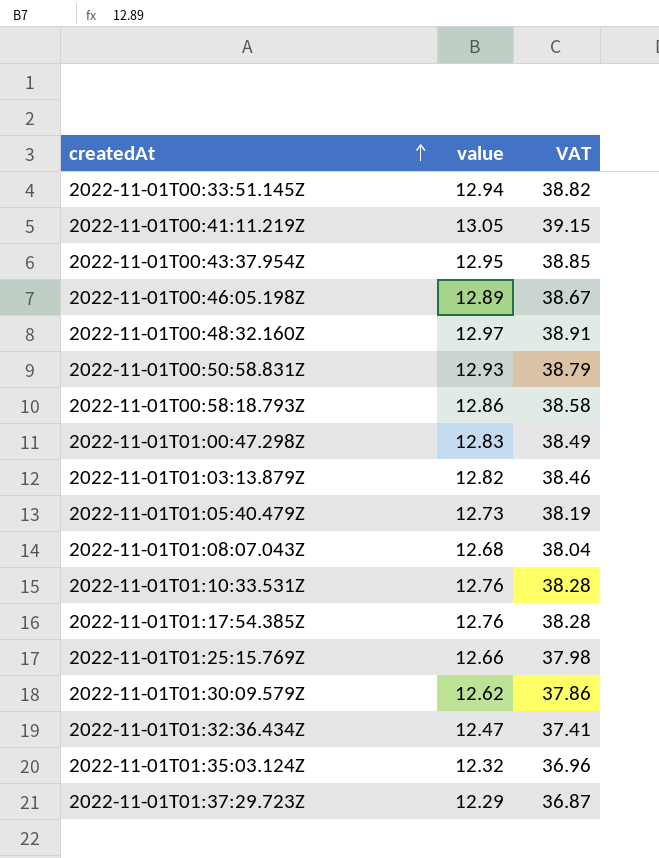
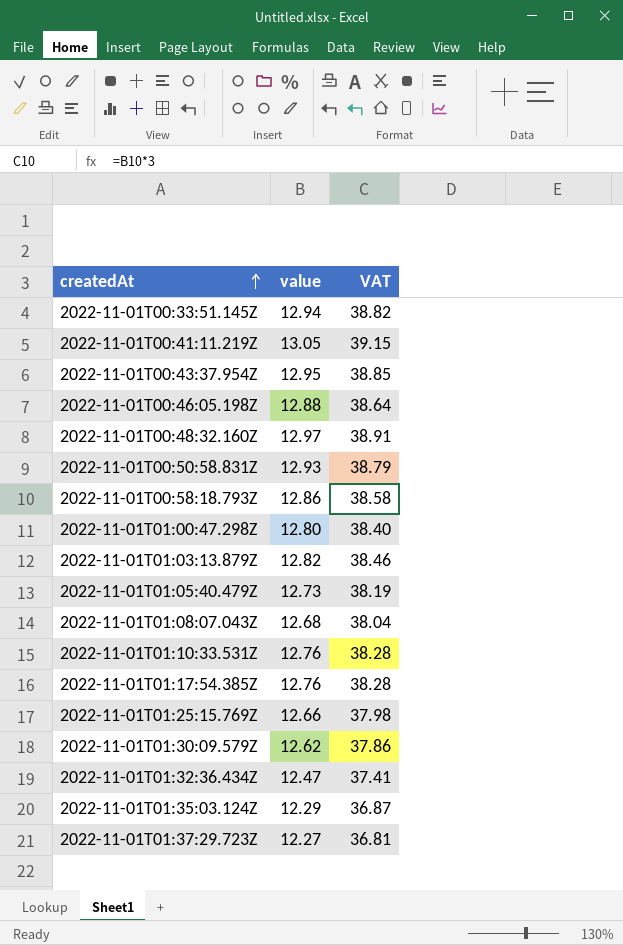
2022-11-01T00:46:05.198Z | value: 12.89 -> 12.88
2022-11-01T00:46:05.198Z | VAT: 38.67 -> 38.64
2022-11-01T01:00:47.298Z | value: 12.83 -> 12.80
2022-11-01T01:00:47.298Z | VAT: 38.49 -> 38.40
2022-11-01T01:35:03.124Z | value: 12.32 -> 12.29
2022-11-01T01:35:03.124Z | VAT: 36.96 -> 36.87
2022-11-01T01:37:29.723Z | value: 12.29 -> 12.27
2022-11-01T01:37:29.723Z | VAT: 36.87 -> 36.81

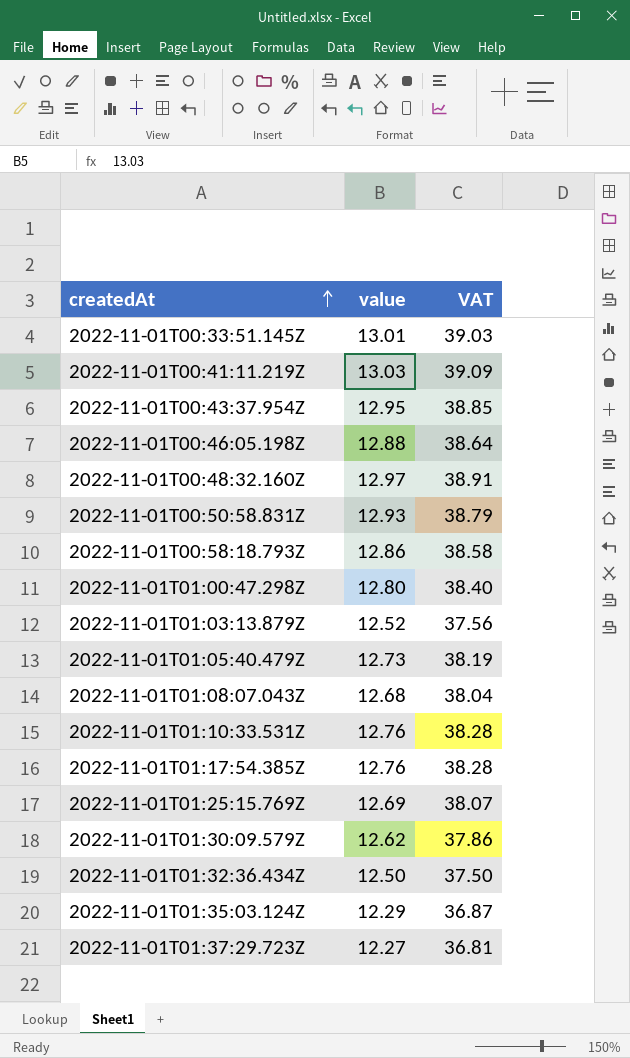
2022-11-01T00:33:51.145Z | value: 12.94 -> 13.01
2022-11-01T00:33:51.145Z | VAT: 38.82 -> 39.03
2022-11-01T00:41:11.219Z | value: 13.05 -> 13.03
2022-11-01T00:41:11.219Z | VAT: 39.15 -> 39.09
2022-11-01T01:03:13.879Z | value: 12.82 -> 12.52
2022-11-01T01:03:13.879Z | VAT: 38.46 -> 37.56
2022-11-01T01:25:15.769Z | value: 12.66 -> 12.69
2022-11-01T01:25:15.769Z | VAT: 37.98 -> 38.07
2022-11-01T01:32:36.434Z | value: 12.47 -> 12.50
2022-11-01T01:32:36.434Z | VAT: 37.41 -> 37.50

